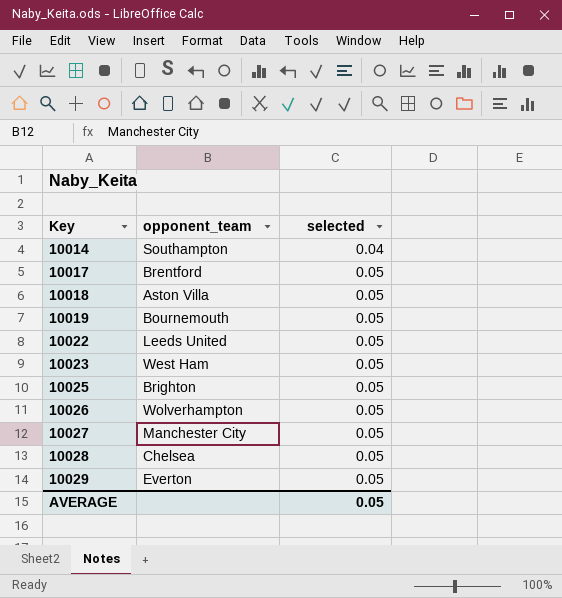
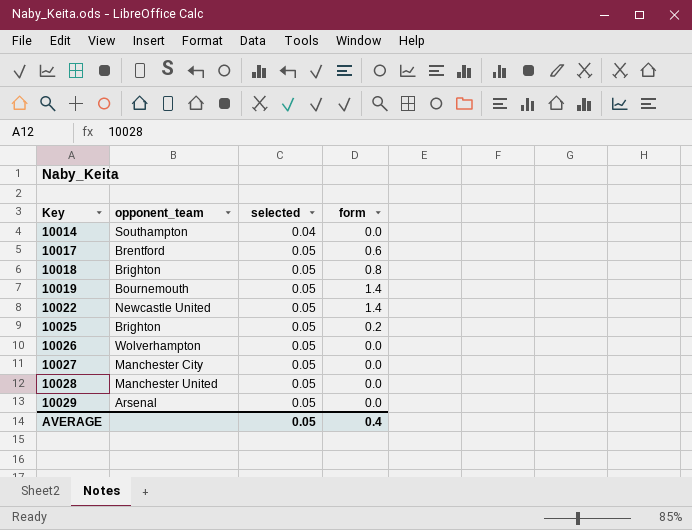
column form | position: none -> 4
row 10023: West Ham | 0.05 -> none
10018 | opponent_team: Aston Villa -> Brighton
10022 | opponent_team: Leeds United -> Newcastle United
10028 | opponent_team: Chelsea -> Manchester United
10029 | opponent_team: Everton -> Arsenal

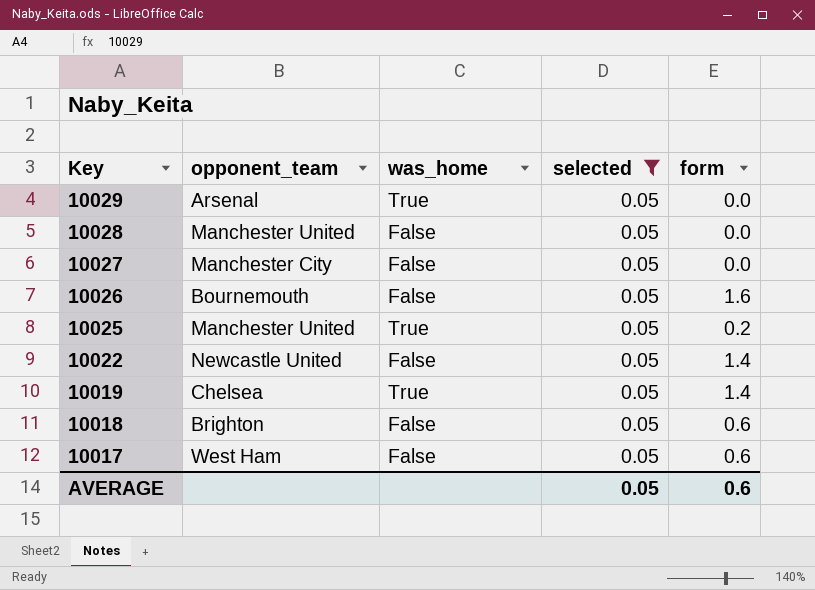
filter: none -> selected = 0.05
row order: Key ascending -> Key descending
column was_home | position: none -> 3
10026 | opponent_team: Wolverhampton -> Bournemouth
10026 | form: 0.0 -> 1.6
10025 | opponent_team: Brighton -> Manchester United
10019 | opponent_team: Bournemouth -> Chelsea
10018 | form: 0.8 -> 0.6
10017 | opponent_team: Brentford -> West Ham
AVERAGE | form: 0.4 -> 0.6

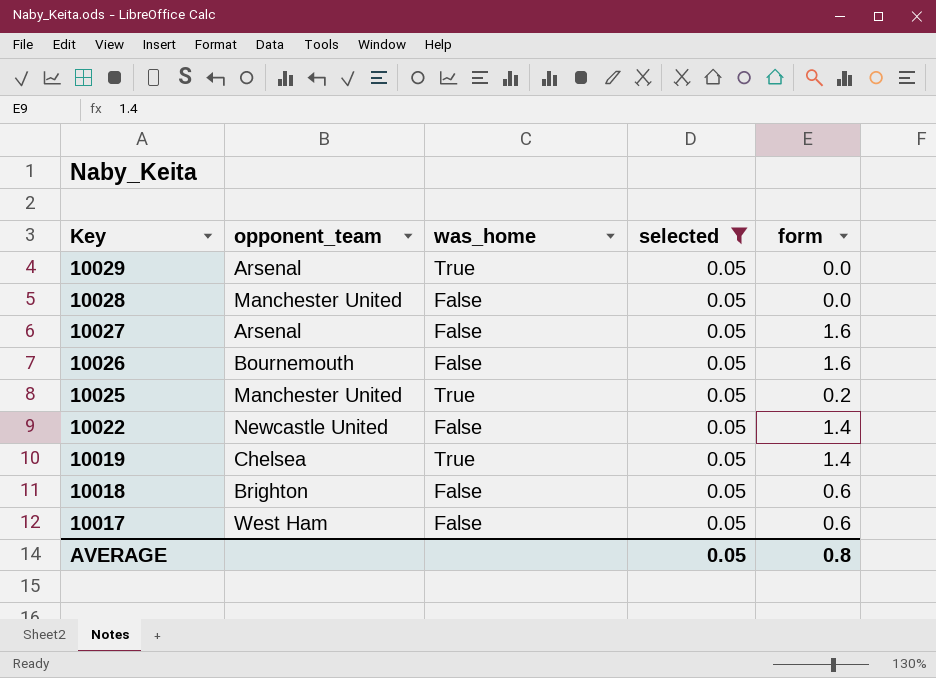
10027 | opponent_team: Manchester City -> Arsenal
10027 | form: 0.0 -> 1.6
AVERAGE | form: 0.6 -> 0.8

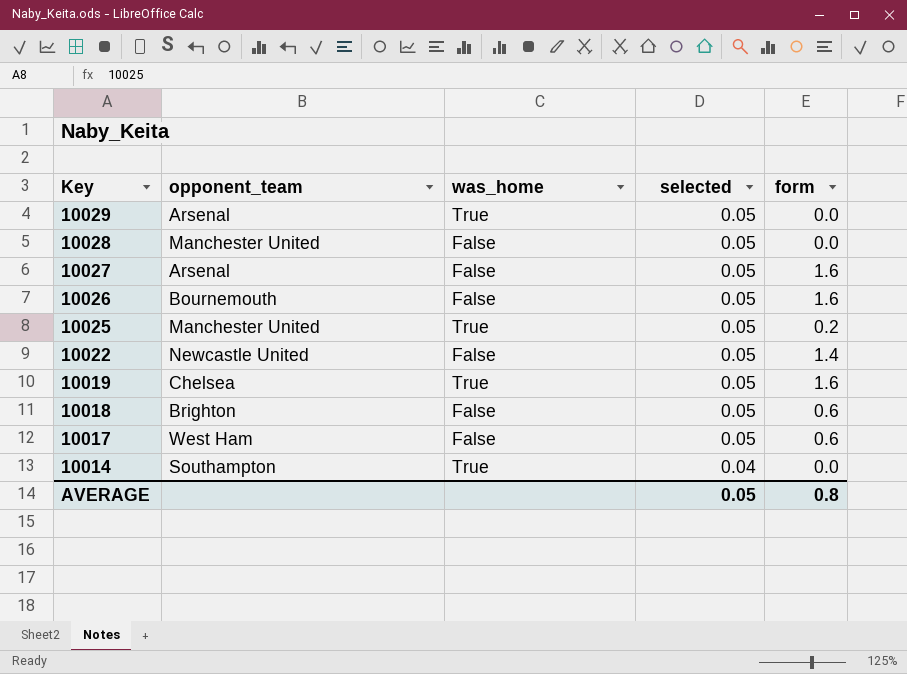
filter: selected = 0.05 -> none
10019 | form: 1.4 -> 1.6

